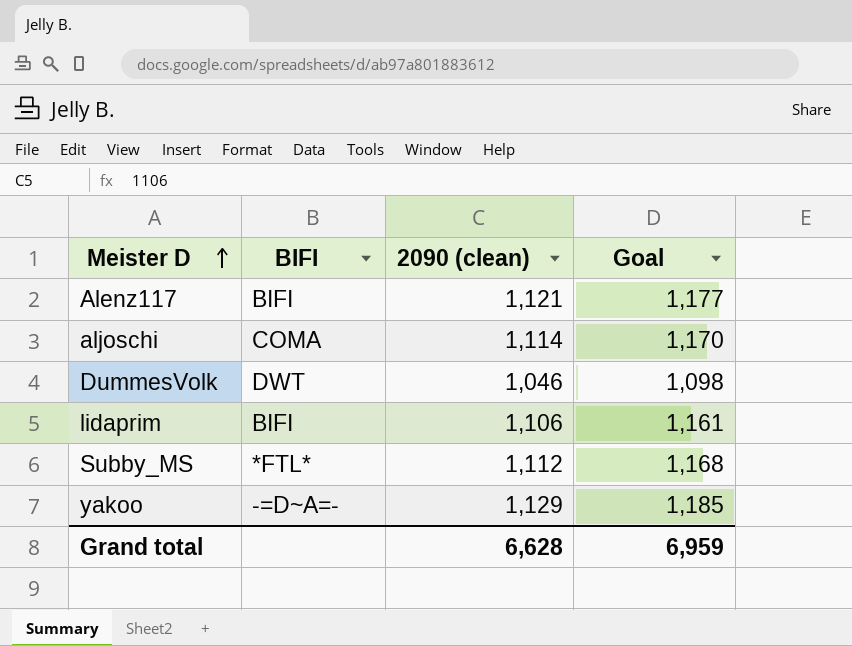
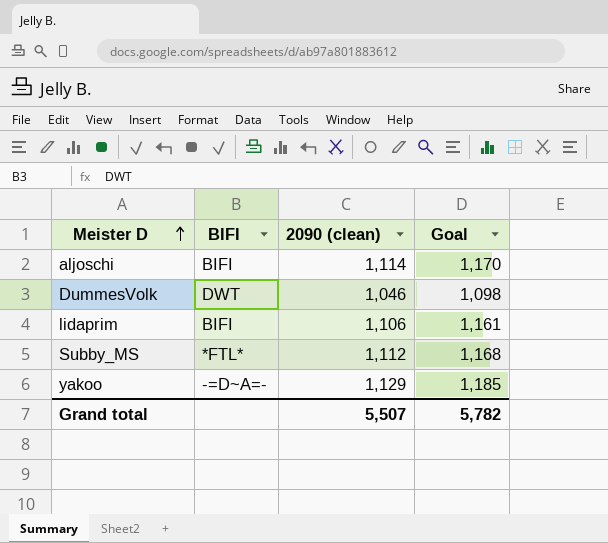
row Alenz117: BIFI | 1,121 | 1,177 -> none
aljoschi | BIFI: COMA -> BIFI
Grand total | 2090 (clean): 6,628 -> 5,507
Grand total | Goal: 6,959 -> 5,782

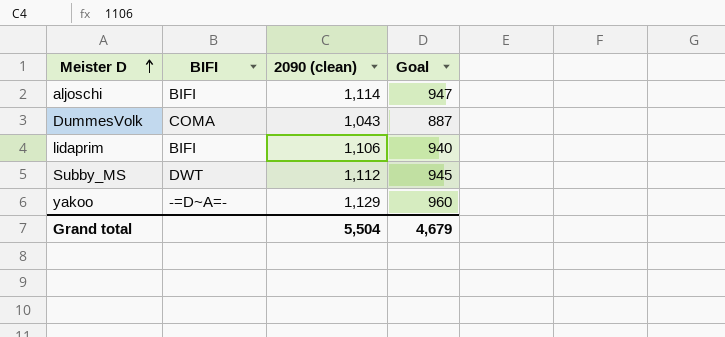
column Goal | formula: [2090 (clean)] * 1.05 -> [2090 (clean)] * 0.85
DummesVolk | BIFI: DWT -> COMA
DummesVolk | 2090 (clean): 1,046 -> 1,043
Subby_MS | BIFI: *FTL* -> DWT
Grand total | 2090 (clean): 5,507 -> 5,504
Grand total | Goal: 5,782 -> 4,679

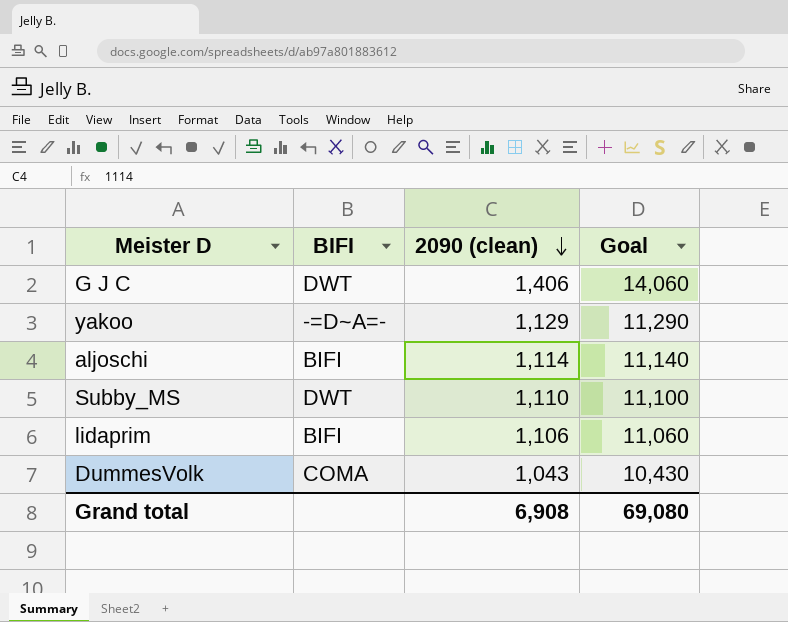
row order: Meister D ascending -> 2090 (clean) descending
column Goal | formula: [2090 (clean)] * 0.85 -> [2090 (clean)] * 10
row G J C: none -> DWT | 1,406 | 14,060
Subby_MS | 2090 (clean): 1,112 -> 1,110
Grand total | 2090 (clean): 5,504 -> 6,908
Grand total | Goal: 4,679 -> 69,080

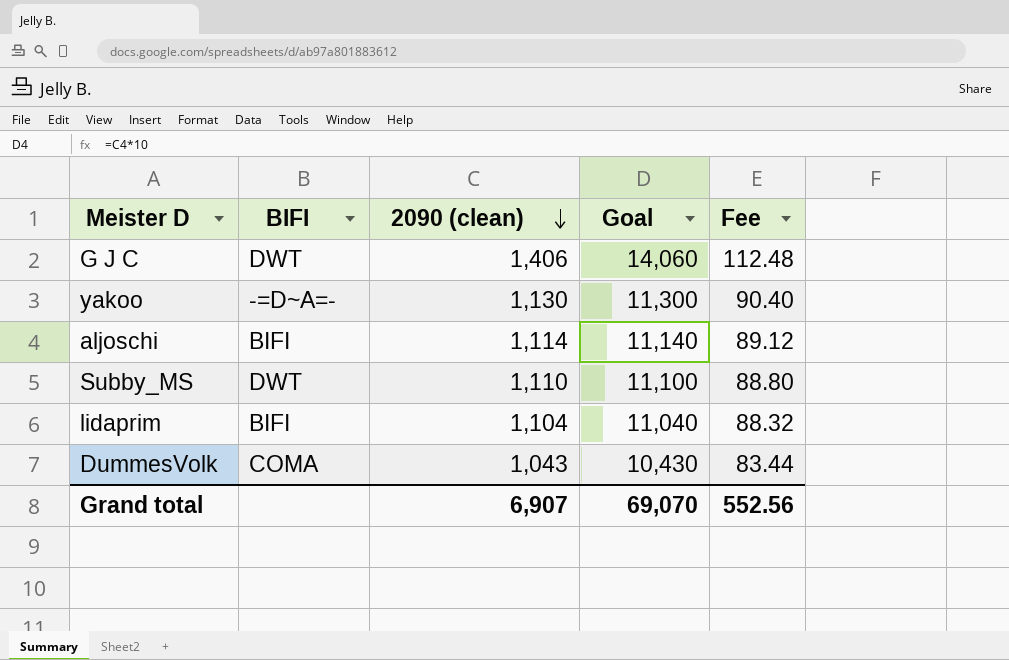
column Fee | formula: none -> [2090 (clean)] * 0.08
yakoo | 2090 (clean): 1,129 -> 1,130
yakoo | Goal: 11,290 -> 11,300
lidaprim | 2090 (clean): 1,106 -> 1,104
lidaprim | Goal: 11,060 -> 11,040
Grand total | 2090 (clean): 6,908 -> 6,907
Grand total | Goal: 69,080 -> 69,070

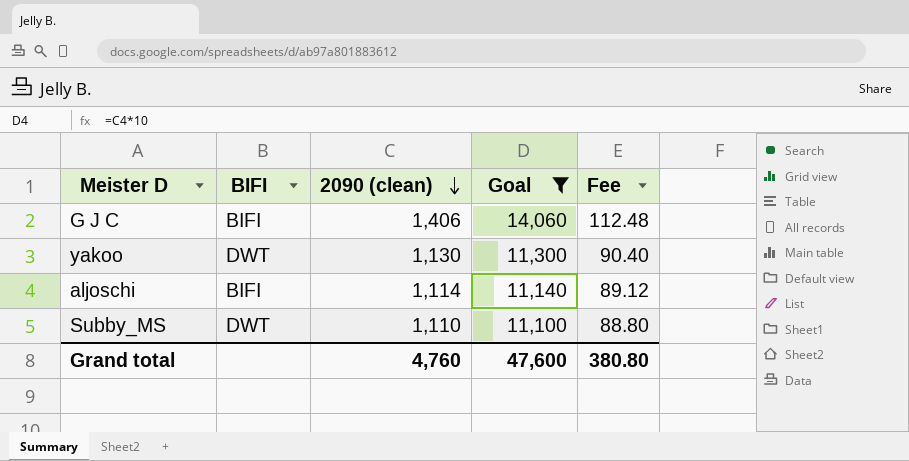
filter: none -> Goal >= 11,100
G J C | BIFI: DWT -> BIFI
yakoo | BIFI: -=D~A=- -> DWT
Grand total | 2090 (clean): 6,907 -> 4,760
Grand total | Goal: 69,070 -> 47,600
Grand total | Fee: 552.56 -> 380.80

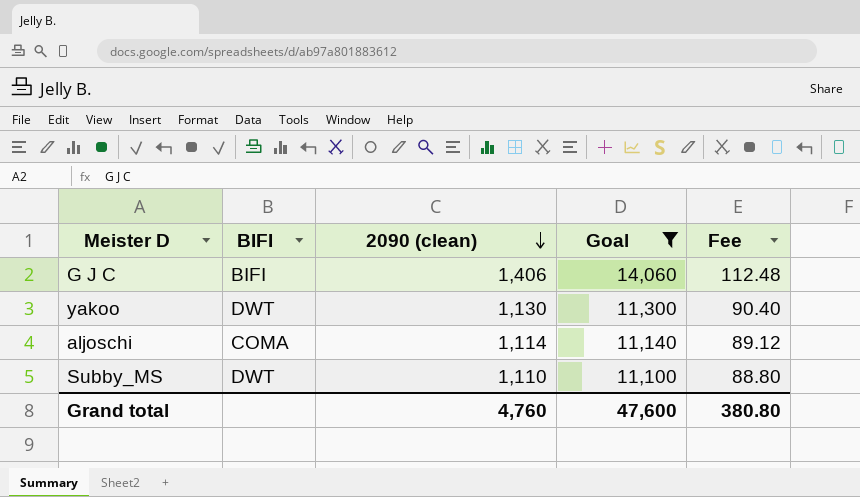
aljoschi | BIFI: BIFI -> COMA

